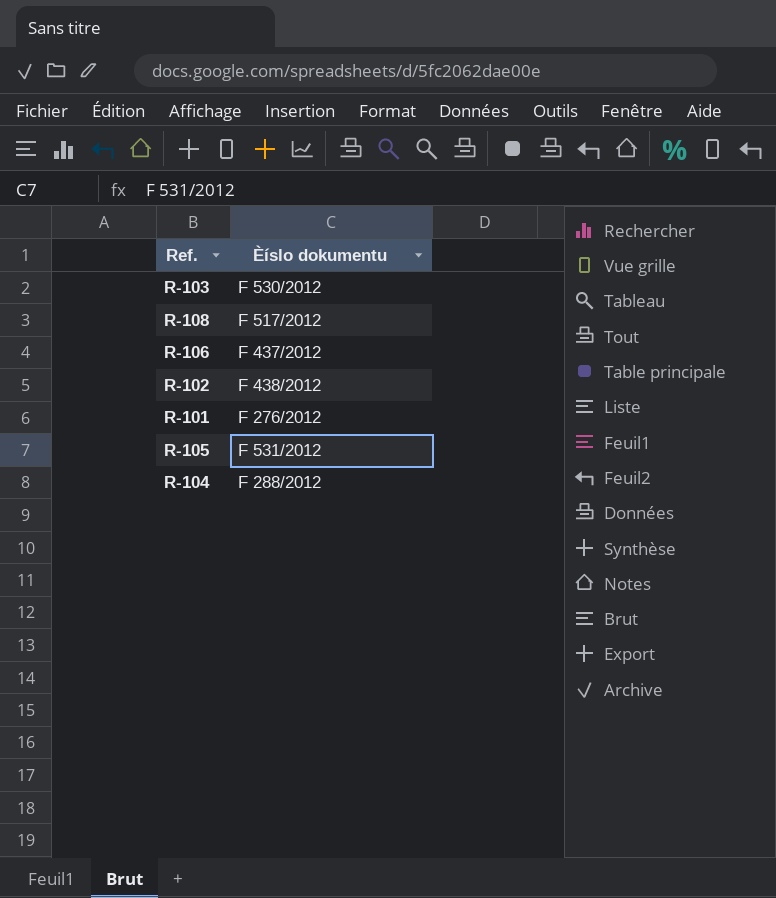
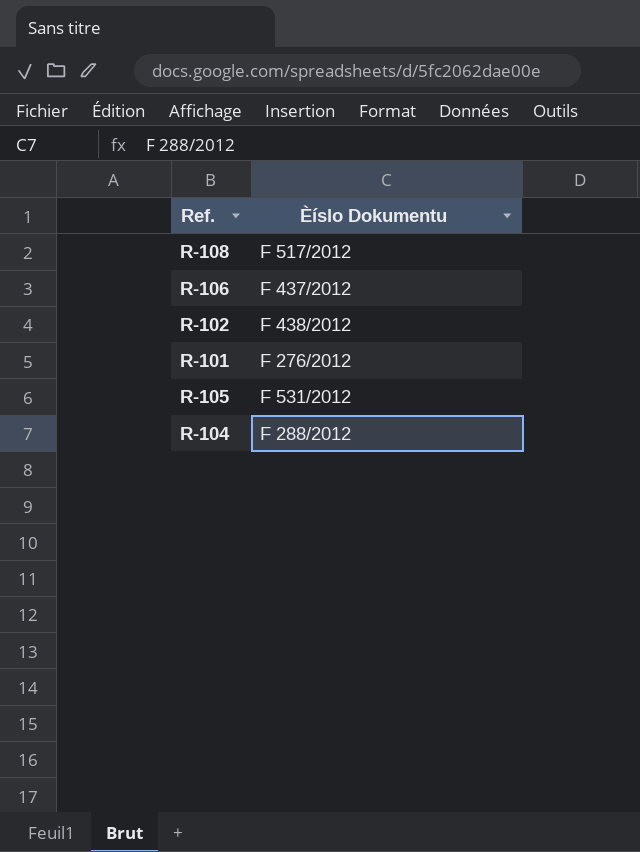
column name: Èíslo dokumentu -> Èíslo Dokumentu
row R-103: F 530/2012 -> none

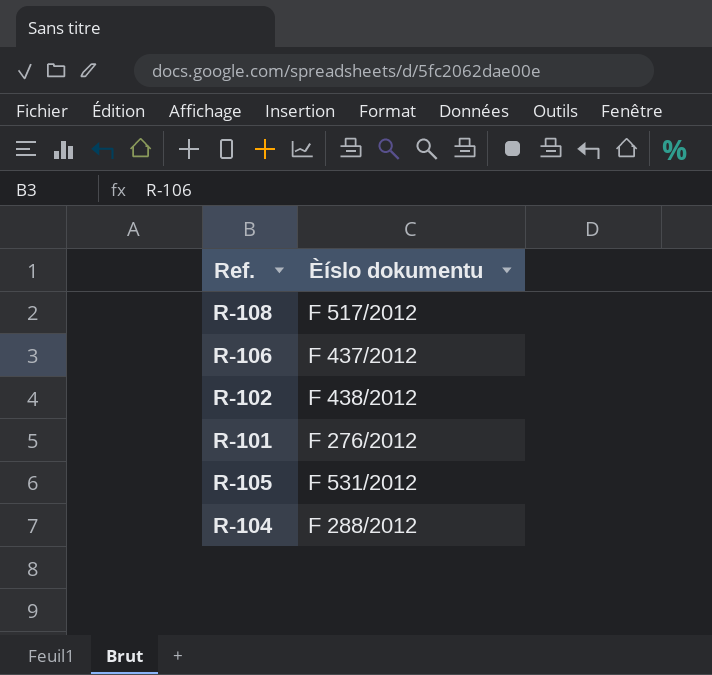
column name: Èíslo Dokumentu -> Èíslo dokumentu

